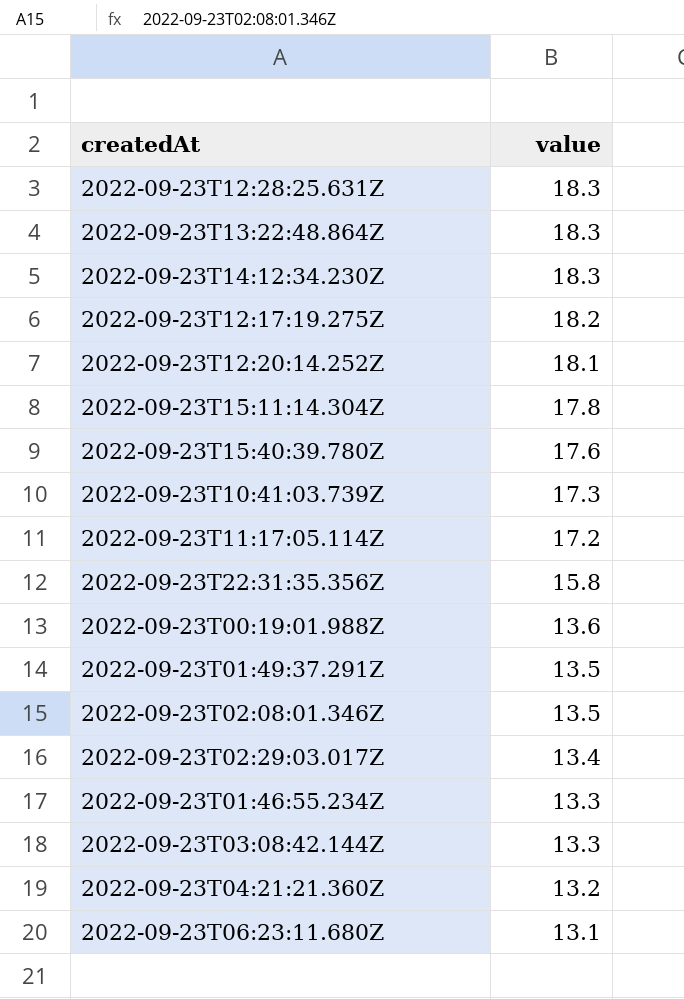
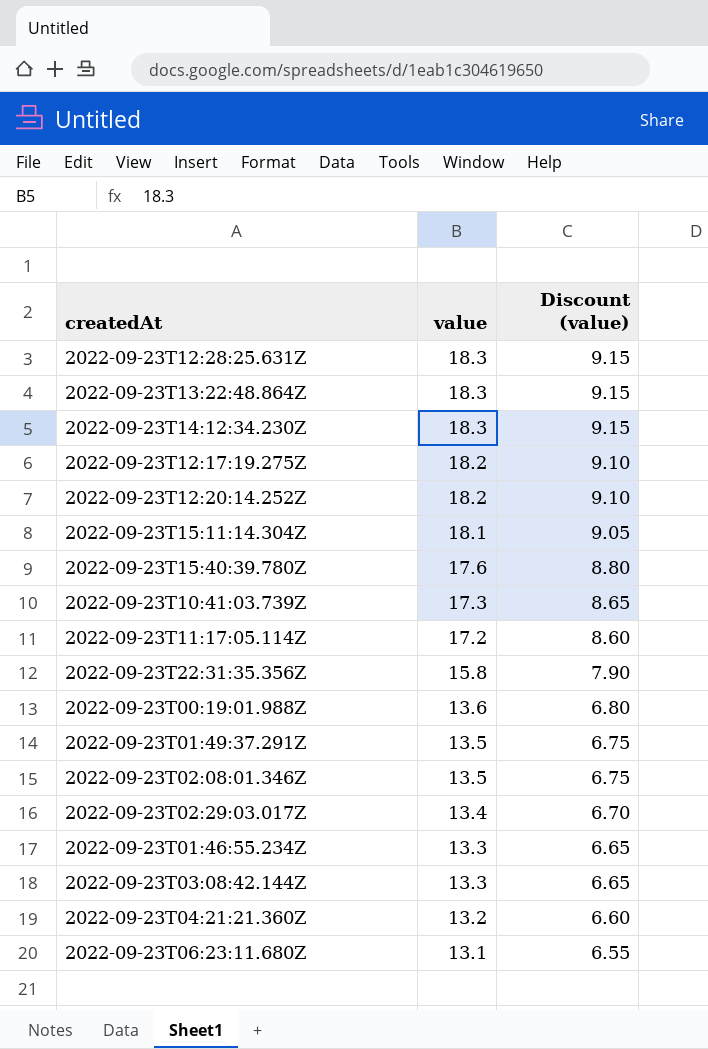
column Discount (value) | formula: none -> [value] * 0.5
2022-09-23T12:20:14.252Z | value: 18.1 -> 18.2
2022-09-23T15:11:14.304Z | value: 17.8 -> 18.1

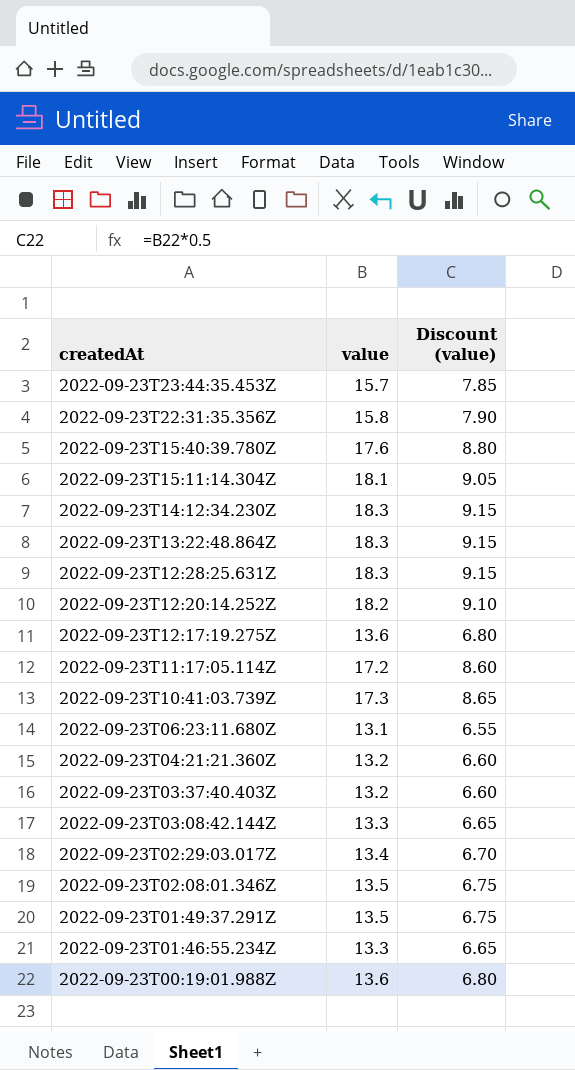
row order: value descending -> createdAt descending
row 2022-09-23T23:44:35.453Z: none -> 15.7 | 7.85
2022-09-23T12:17:19.275Z | value: 18.2 -> 13.6
2022-09-23T12:17:19.275Z | Discount (value): 9.10 -> 6.80
row 2022-09-23T03:37:40.403Z: none -> 13.2 | 6.60

